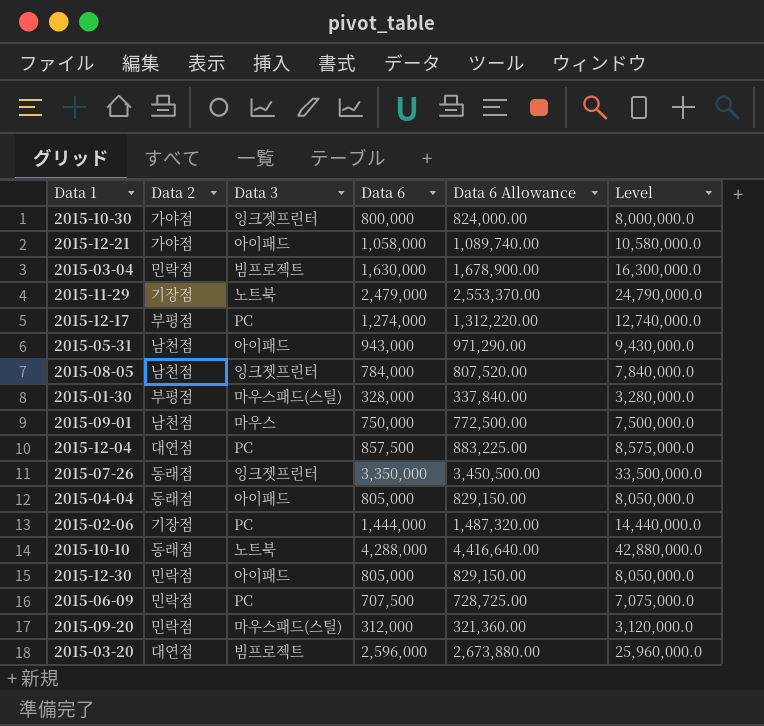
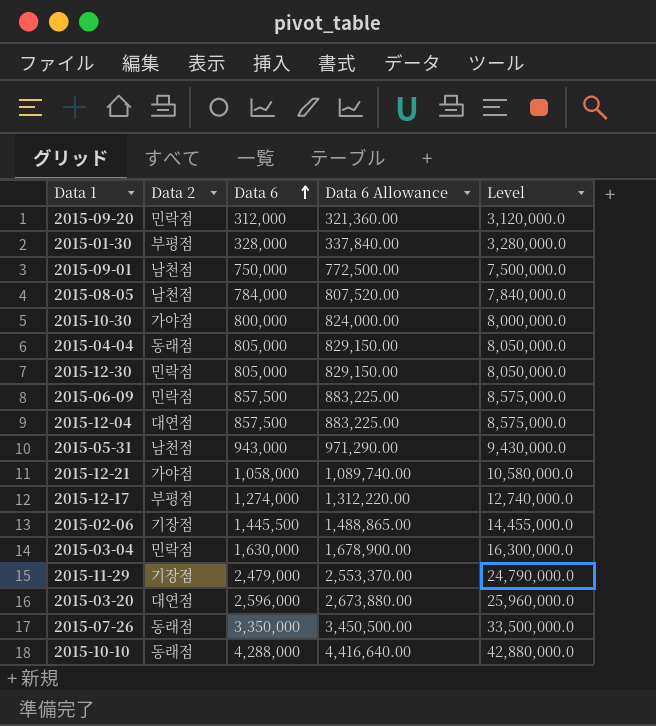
row order: none -> Data 6 ascending
column Data 3 | position: 3 -> none
2015-06-09 | Data 6: 707,500 -> 857,500
2015-06-09 | Data 6 Allowance: 728,725.00 -> 883,225.00
2015-06-09 | Level: 7,075,000.0 -> 8,575,000.0
2015-02-06 | Data 6: 1,444,000 -> 1,445,500
2015-02-06 | Data 6 Allowance: 1,487,320.00 -> 1,488,865.00
2015-02-06 | Level: 14,440,000.0 -> 14,455,000.0

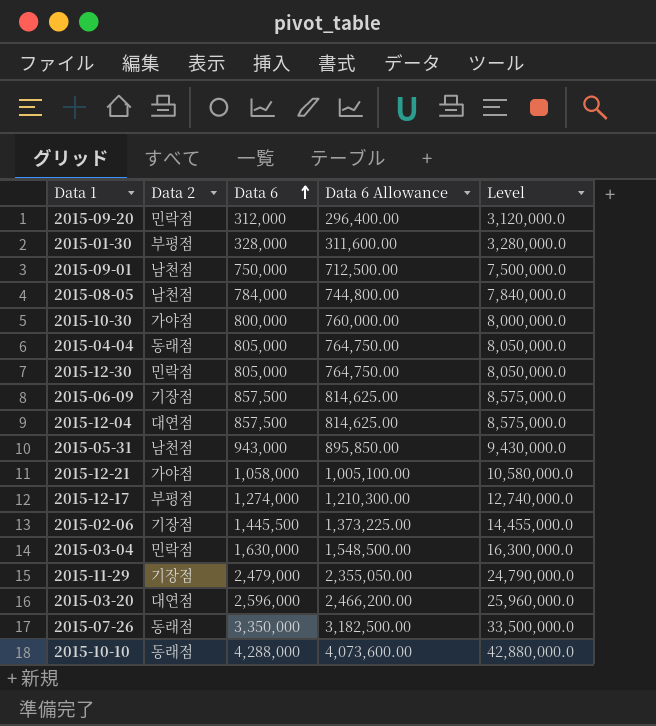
column Data 6 Allowance | formula: [Data 6] * 1.03 -> [Data 6] * 0.95
2015-06-09 | Data 2: 민락점 -> 기장점

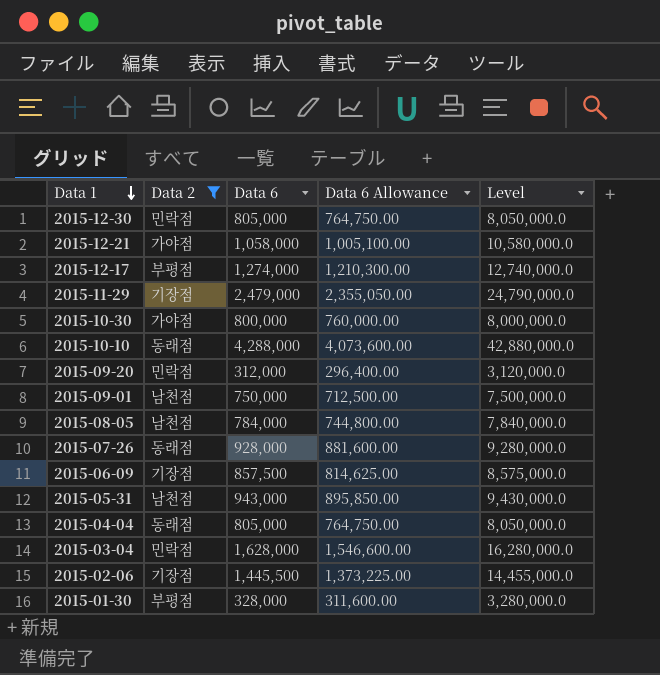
filter: none -> Data 2 != 대연점
row order: Data 6 ascending -> Data 1 descending
2015-07-26 | Data 6: 3,350,000 -> 928,000
2015-07-26 | Data 6 Allowance: 3,182,500.00 -> 881,600.00
2015-07-26 | Level: 33,500,000.0 -> 9,280,000.0
2015-03-04 | Data 6: 1,630,000 -> 1,628,000
2015-03-04 | Data 6 Allowance: 1,548,500.00 -> 1,546,600.00
2015-03-04 | Level: 16,300,000.0 -> 16,280,000.0

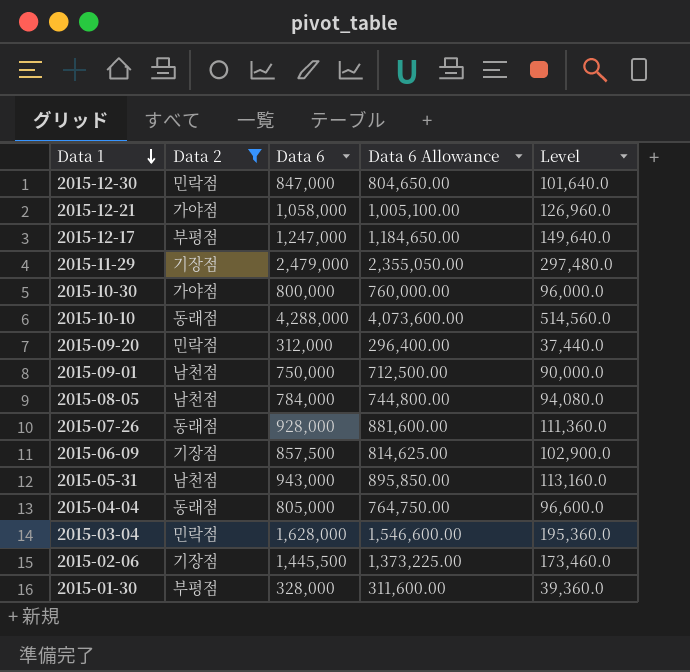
column Level | formula: [Data 6] * 10 -> [Data 6] * 0.12
2015-12-30 | Data 6: 805,000 -> 847,000
2015-12-30 | Data 6 Allowance: 764,750.00 -> 804,650.00
2015-12-17 | Data 6: 1,274,000 -> 1,247,000
2015-12-17 | Data 6 Allowance: 1,210,300.00 -> 1,184,650.00

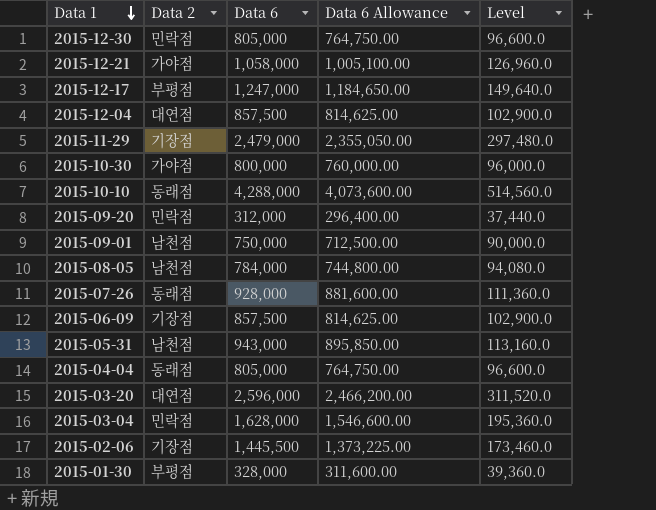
filter: Data 2 != 대연점 -> none
2015-12-30 | Data 6: 847,000 -> 805,000
2015-12-30 | Data 6 Allowance: 804,650.00 -> 764,750.00
2015-12-30 | Level: 101,640.0 -> 96,600.0

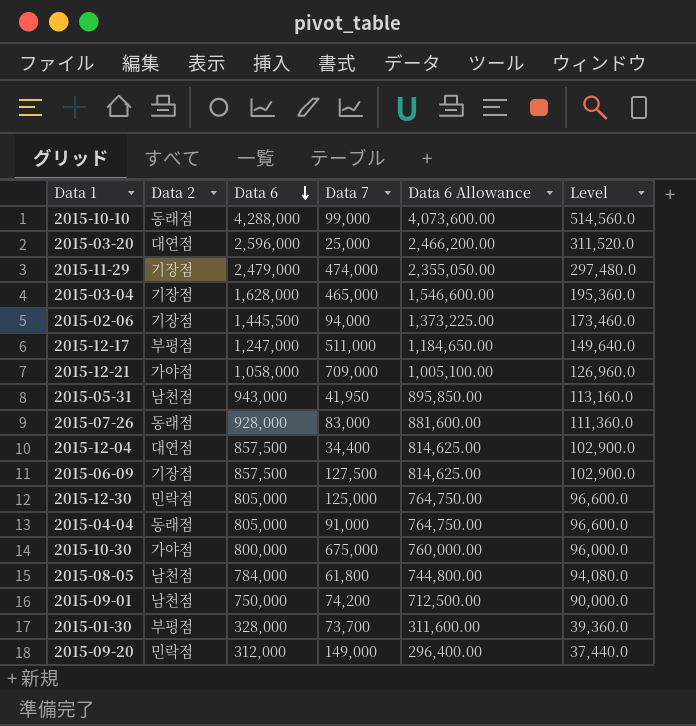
row order: Data 1 descending -> Data 6 descending
column Data 7 | position: none -> 4
2015-03-04 | Data 2: 민락점 -> 기장점

